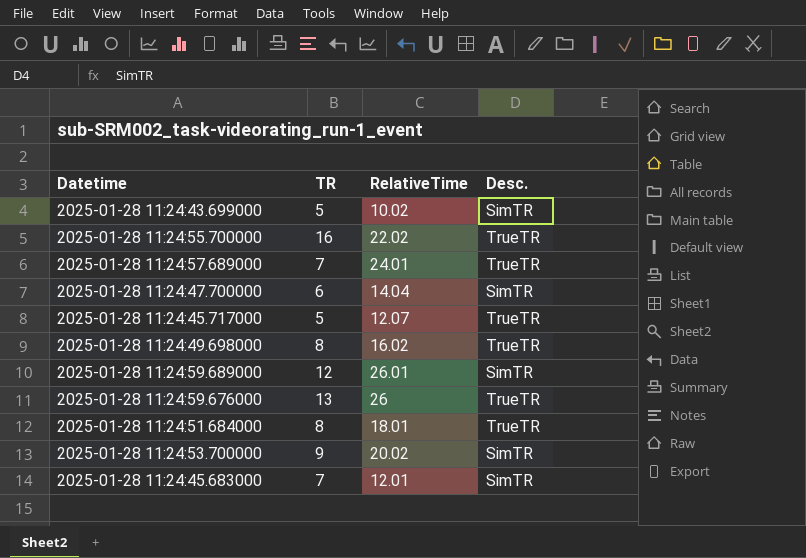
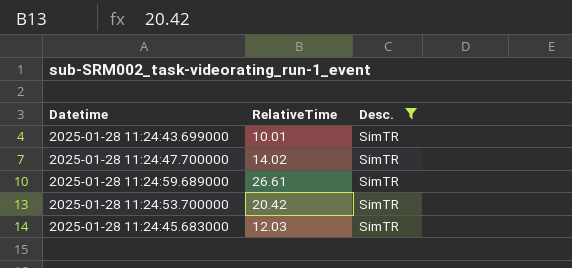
filter: none -> Desc. = SimTR
column TR | position: 2 -> none
2025-01-28 11:24:43.699000 | RelativeTime: 10.02 -> 10.01
2025-01-28 11:24:47.700000 | RelativeTime: 14.04 -> 14.02
2025-01-28 11:24:59.689000 | RelativeTime: 26.01 -> 26.61
2025-01-28 11:24:53.700000 | RelativeTime: 20.02 -> 20.42
2025-01-28 11:24:45.683000 | RelativeTime: 12.01 -> 12.03

